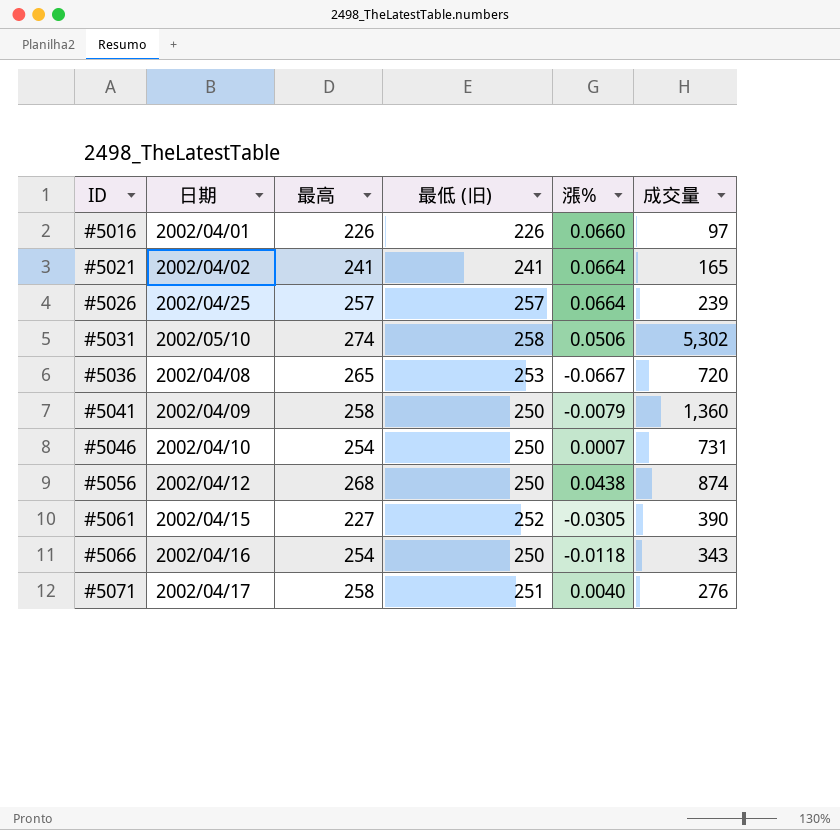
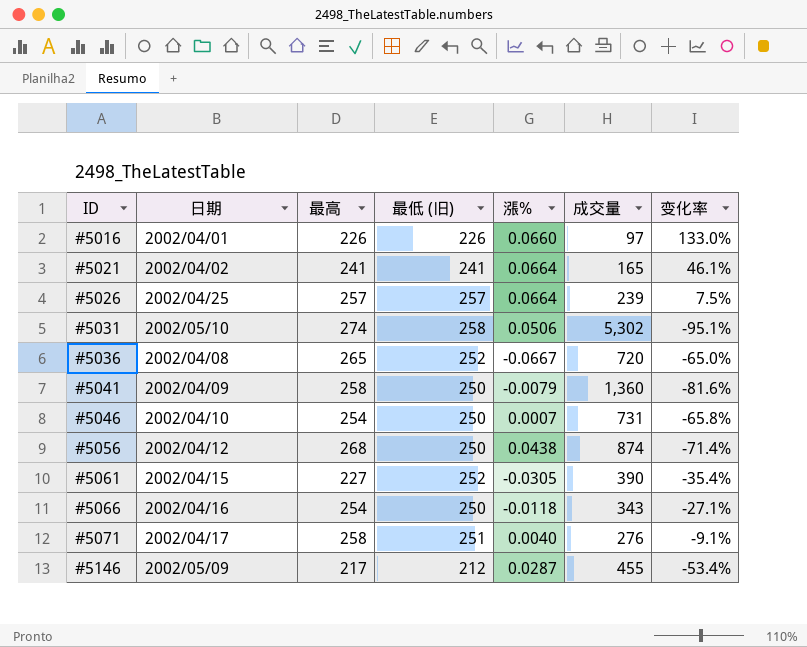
column 变化率 | formula: none -> ([最低 (旧)] - [成交量]) / [成交量]
#5036 | 最低 (旧): 253 -> 252
row #5146: none -> 2002/05/09 | 217 | 212 | 0.0287 | 455 | -53.4%

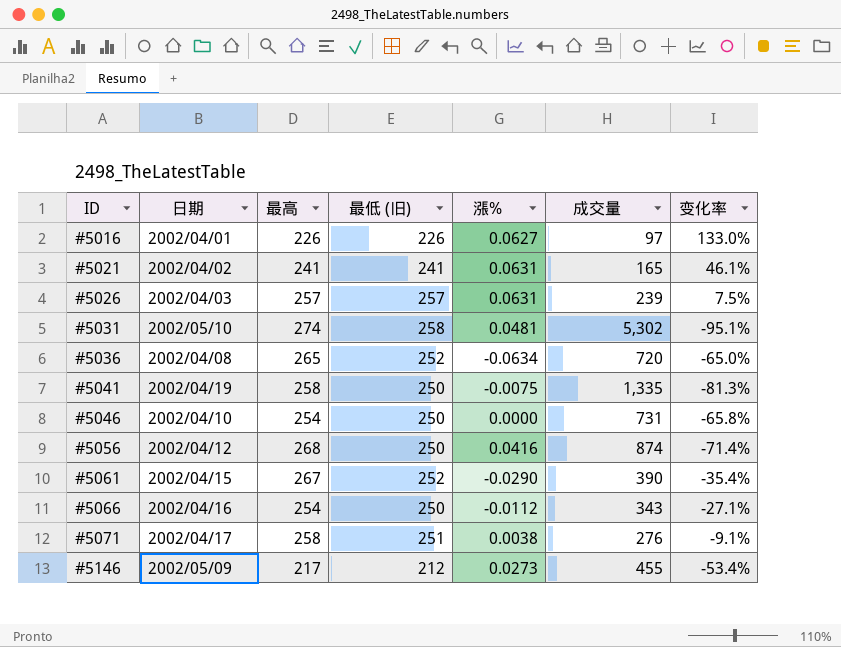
#5016 | 漲%: 0.0660 -> 0.0627
#5021 | 漲%: 0.0664 -> 0.0631
#5026 | 日期: 2002/04/25 -> 2002/04/03
#5026 | 漲%: 0.0664 -> 0.0631
#5031 | 漲%: 0.0506 -> 0.0481
#5036 | 漲%: -0.0667 -> -0.0634
#5041 | 日期: 2002/04/09 -> 2002/04/19
#5041 | 漲%: -0.0079 -> -0.0075
#5041 | 成交量: 1,360 -> 1,335
#5041 | 变化率: -81.6% -> -81.3%
#5046 | 漲%: 0.0007 -> 0.0000
#5056 | 漲%: 0.0438 -> 0.0416
#5061 | 最高: 227 -> 267
#5061 | 漲%: -0.0305 -> -0.0290
#5066 | 漲%: -0.0118 -> -0.0112
#5071 | 漲%: 0.0040 -> 0.0038
#5146 | 漲%: 0.0287 -> 0.0273

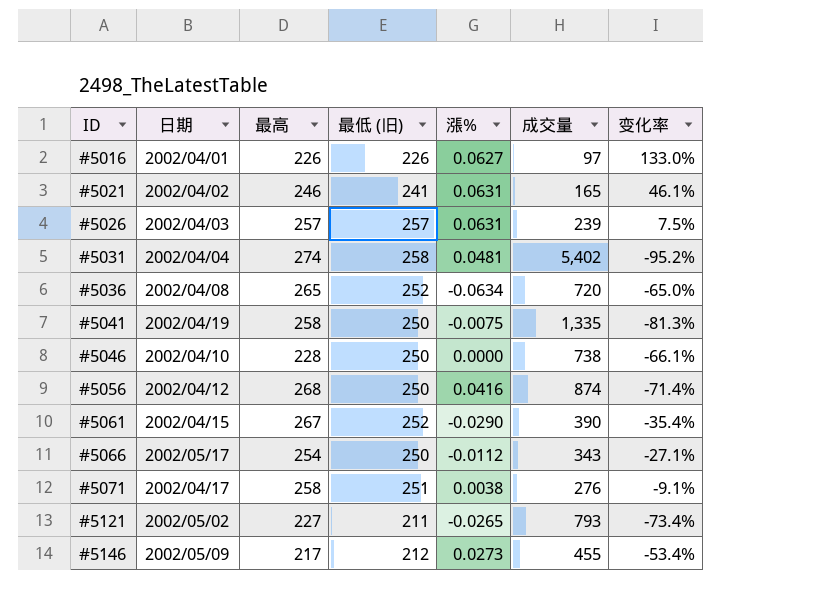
#5021 | 最高: 241 -> 246
#5031 | 日期: 2002/05/10 -> 2002/04/04
#5031 | 成交量: 5,302 -> 5,402
#5031 | 变化率: -95.1% -> -95.2%
#5046 | 最高: 254 -> 228
#5046 | 成交量: 731 -> 738
#5046 | 变化率: -65.8% -> -66.1%
#5066 | 日期: 2002/04/16 -> 2002/05/17
row #5121: none -> 2002/05/02 | 227 | 211 | -0.0265 | 793 | -73.4%

